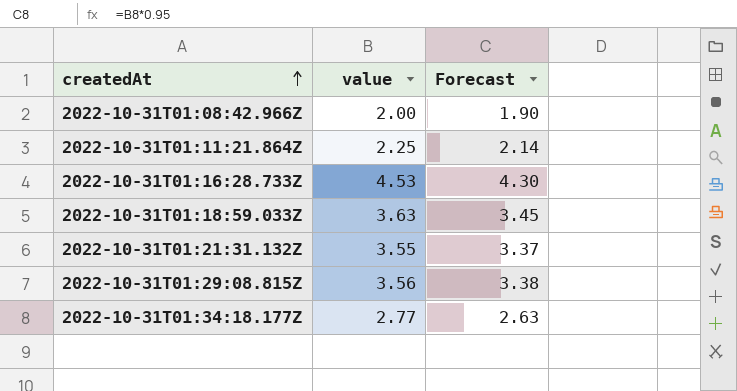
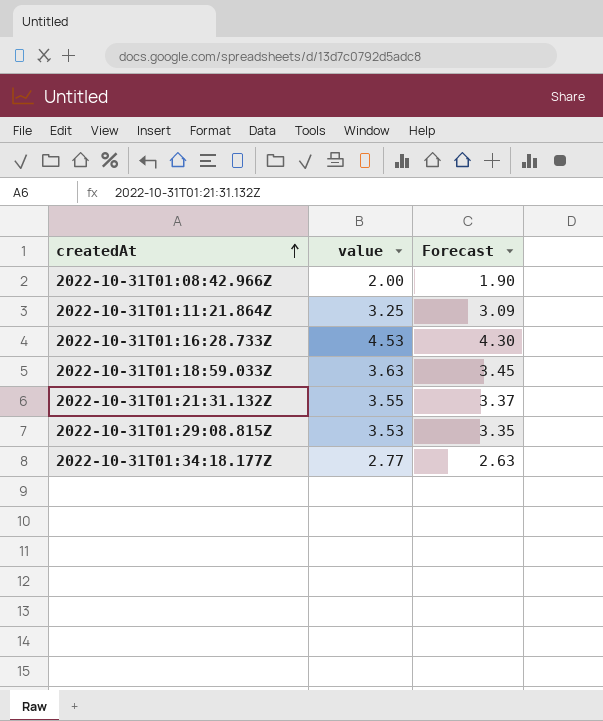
2022-10-31T01:11:21.864Z | value: 2.25 -> 3.25
2022-10-31T01:11:21.864Z | Forecast: 2.14 -> 3.09
2022-10-31T01:29:08.815Z | value: 3.56 -> 3.53
2022-10-31T01:29:08.815Z | Forecast: 3.38 -> 3.35

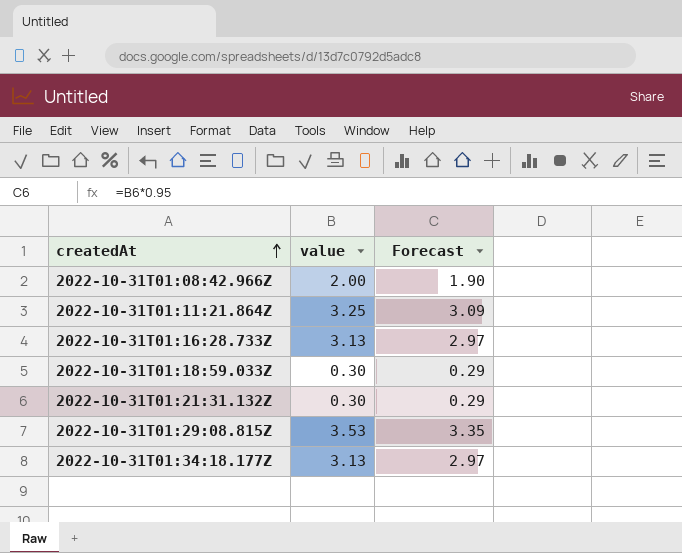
2022-10-31T01:16:28.733Z | value: 4.53 -> 3.13
2022-10-31T01:16:28.733Z | Forecast: 4.30 -> 2.97
2022-10-31T01:18:59.033Z | value: 3.63 -> 0.30
2022-10-31T01:18:59.033Z | Forecast: 3.45 -> 0.29
2022-10-31T01:21:31.132Z | value: 3.55 -> 0.30
2022-10-31T01:21:31.132Z | Forecast: 3.37 -> 0.29
2022-10-31T01:34:18.177Z | value: 2.77 -> 3.13
2022-10-31T01:34:18.177Z | Forecast: 2.63 -> 2.97

